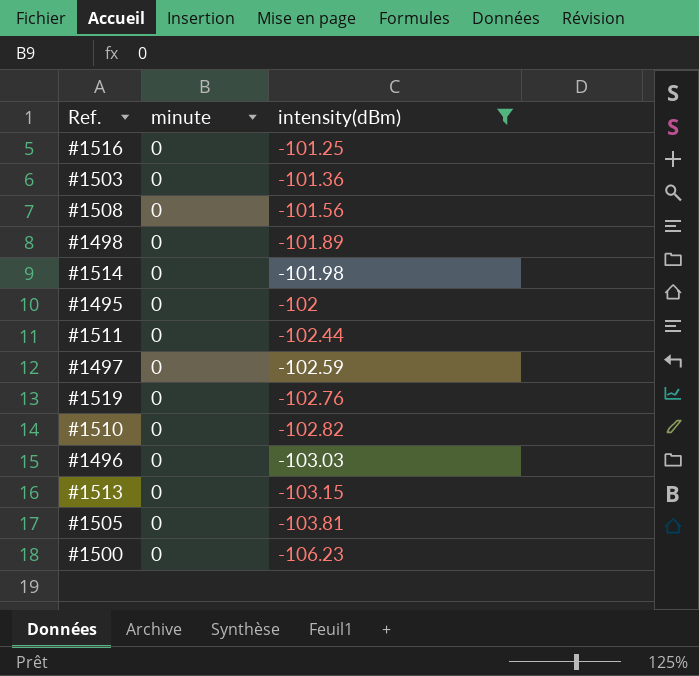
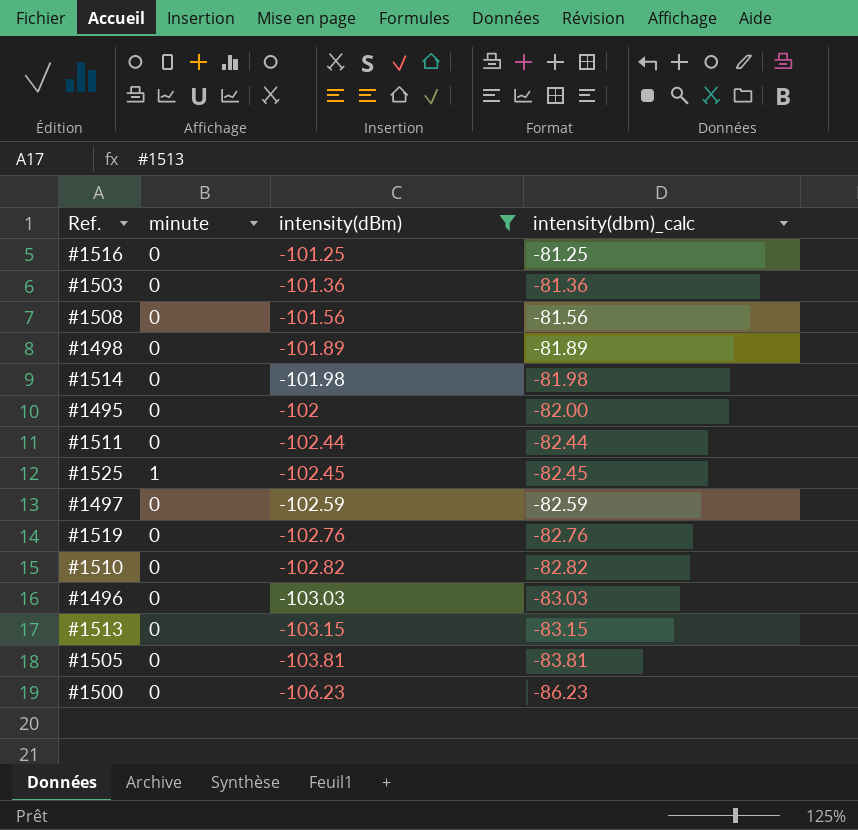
column intensity(dbm)_calc | formula: none -> [intensity(dBm)] + 20
row #1525: none -> 1 | -102.45 | -82.45

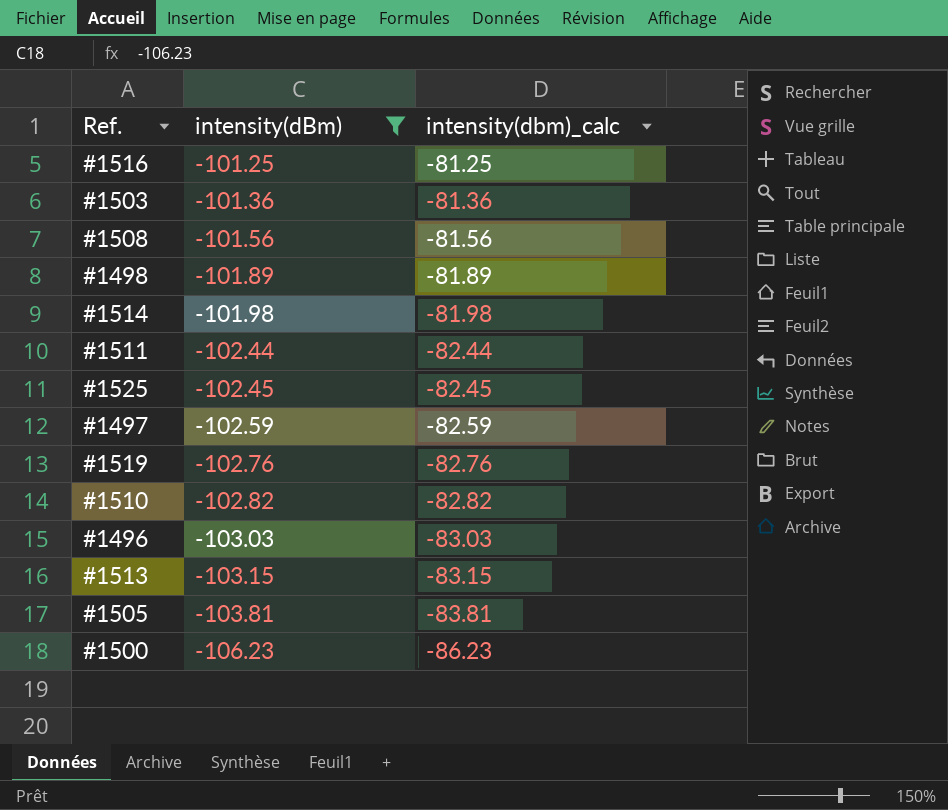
column minute | position: 2 -> none
row #1495: 0 | -102 | -82.00 -> none

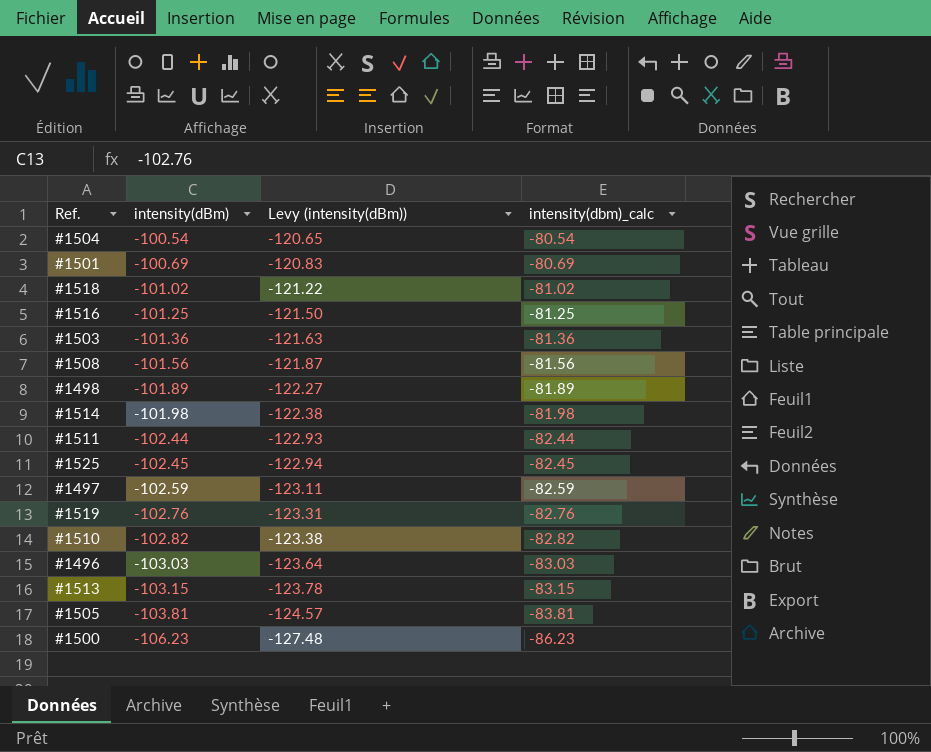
filter: intensity(dBm) <= -101.25 -> none
column Levy (intensity(dBm)) | formula: none -> [intensity(dBm)] * 1.2

